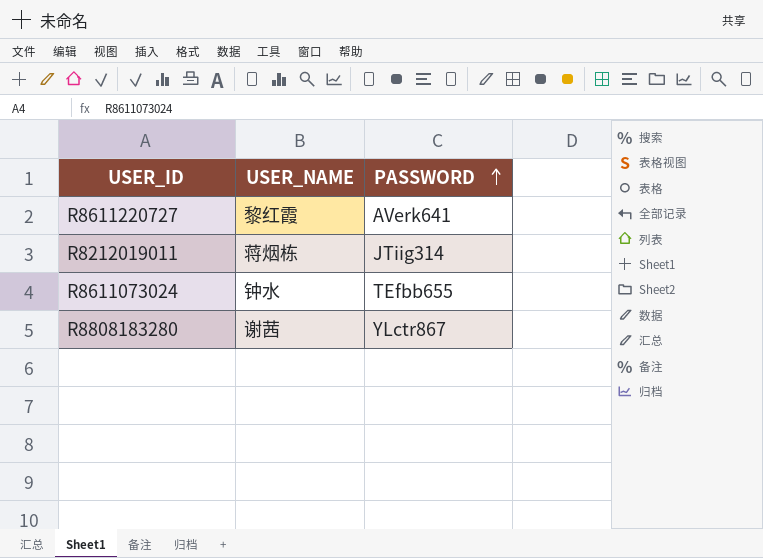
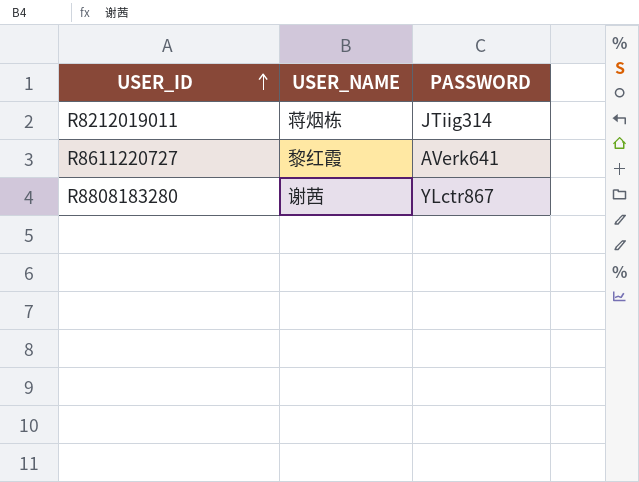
row order: PASSWORD ascending -> USER_ID ascending
row R8611073024: 钟水 | TEfbb655 -> none

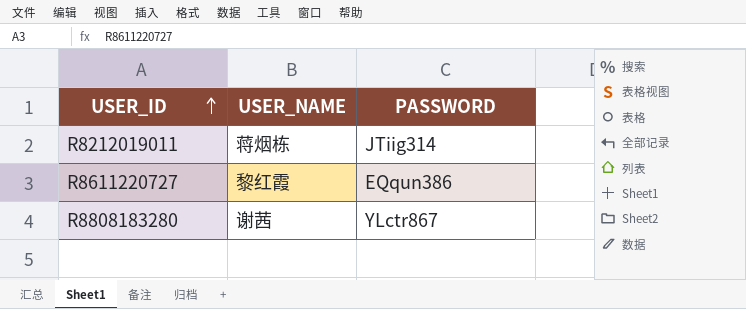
R8611220727 | PASSWORD: AVerk641 -> EQqun386

